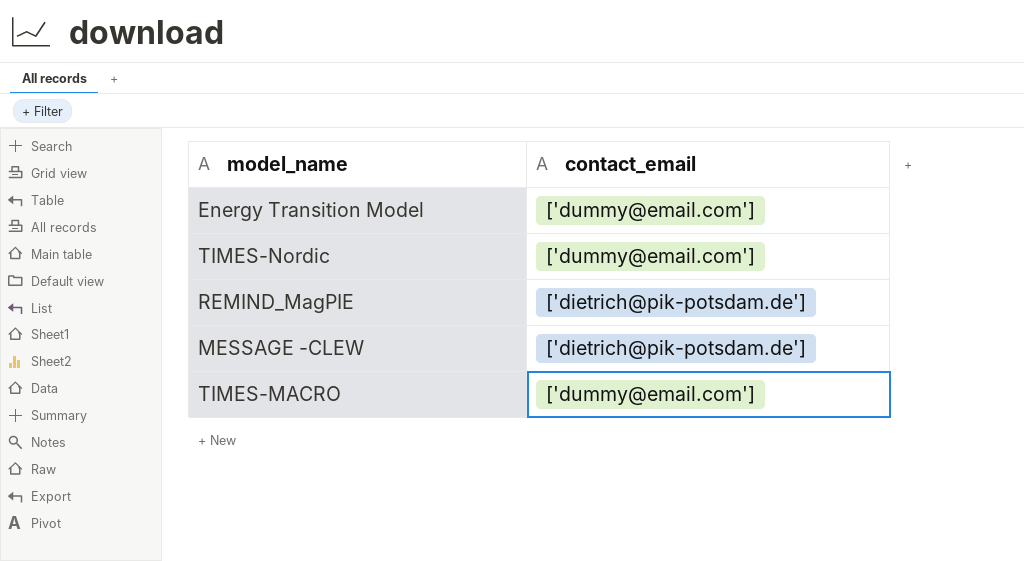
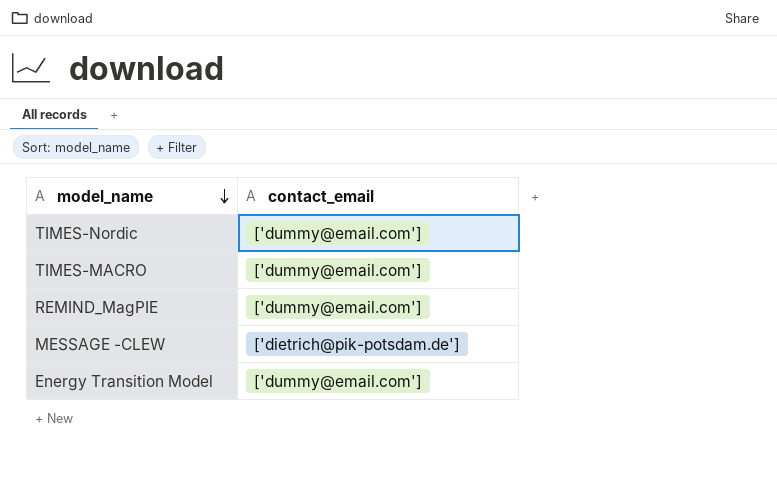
row order: none -> model_name descending
REMIND_MagPIE | contact_email: ['dietrich@pik-potsdam.de'] -> ['dummy@email.com']

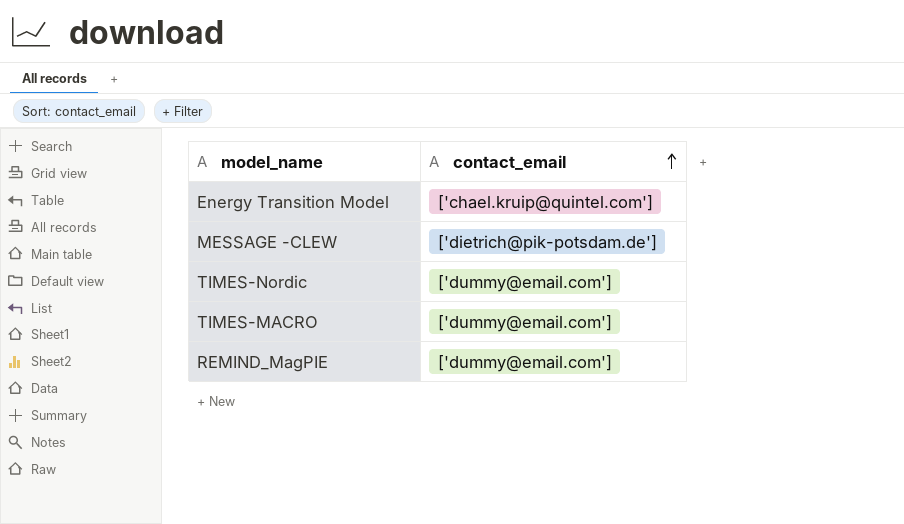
row order: model_name descending -> contact_email ascending
Energy Transition Model | contact_email: ['dummy@email.com'] -> ['chael.kruip@quintel.com']

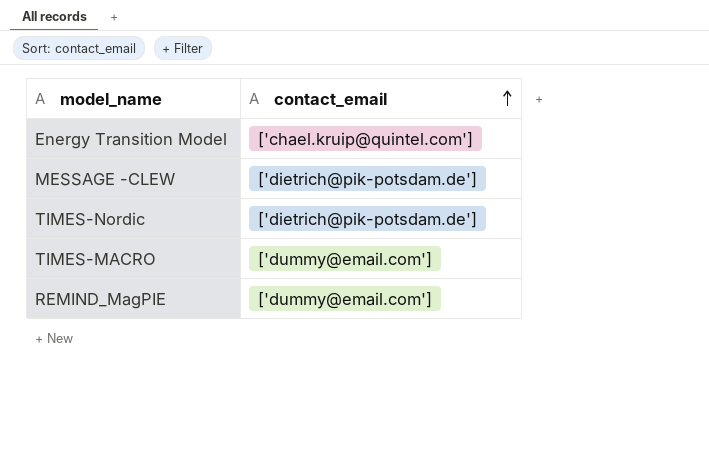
TIMES-Nordic | contact_email: ['dummy@email.com'] -> ['dietrich@pik-potsdam.de']

